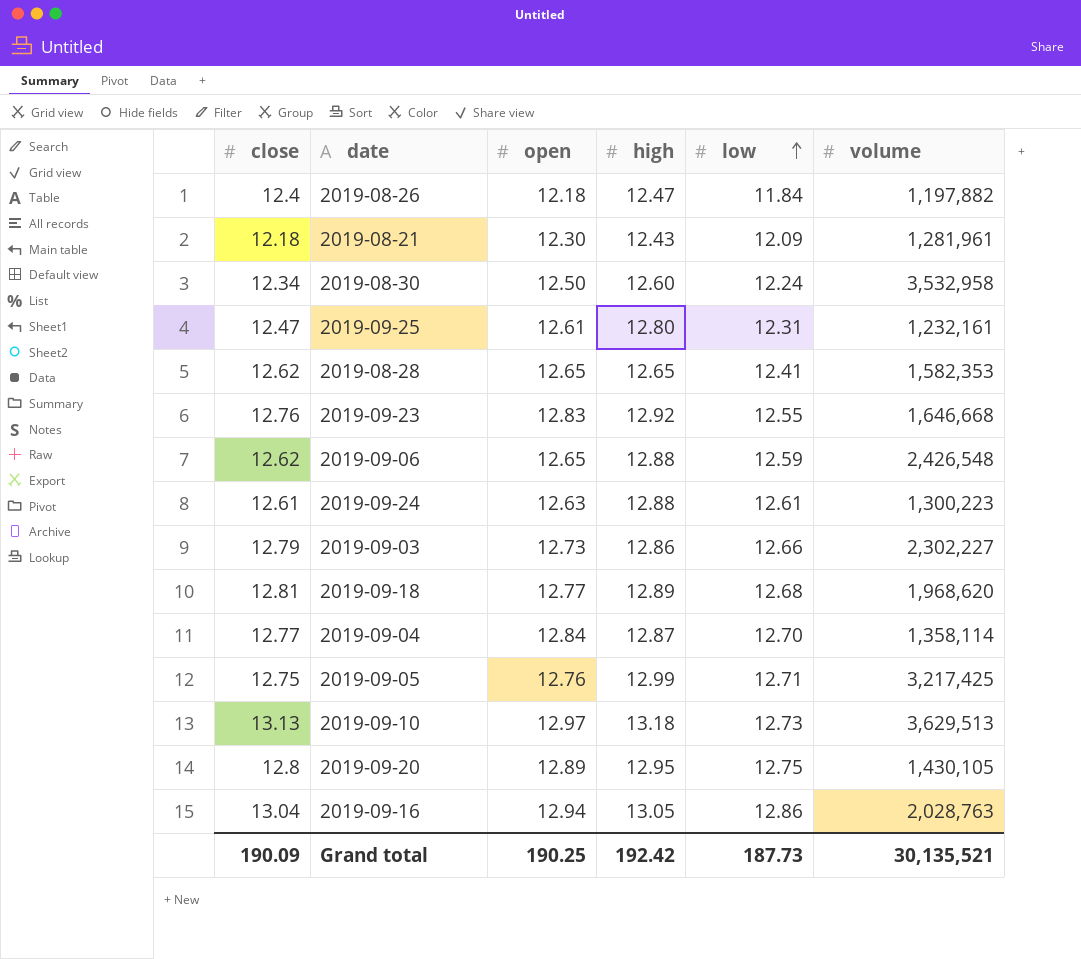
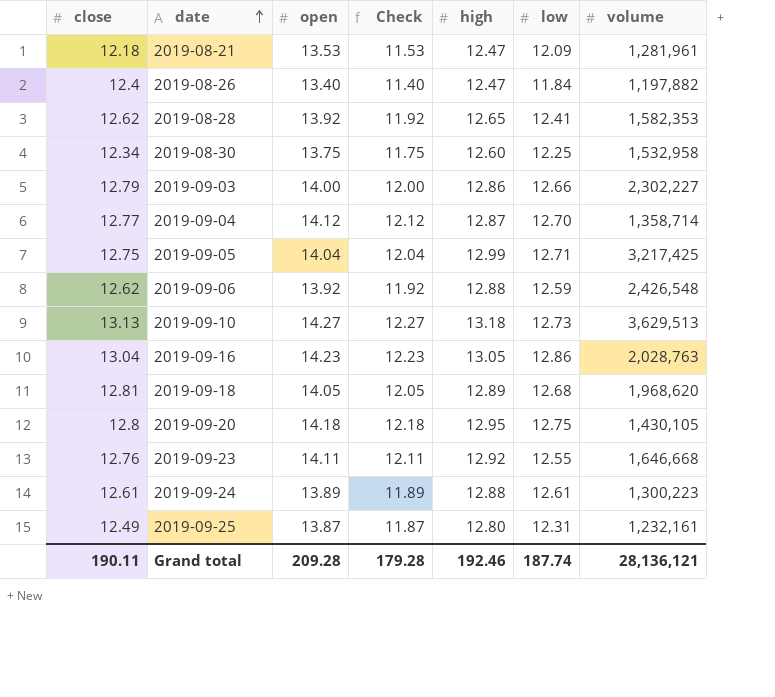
row order: low ascending -> date ascending
column Check | formula: none -> [open] - 2
2019-08-21 | open: 12.30 -> 13.53
2019-08-21 | high: 12.43 -> 12.47
2019-08-26 | open: 12.18 -> 13.40
2019-08-28 | open: 12.65 -> 13.92
2019-08-30 | open: 12.50 -> 13.75
2019-08-30 | low: 12.24 -> 12.25
2019-08-30 | volume: 3,532,958 -> 1,532,958
2019-09-03 | open: 12.73 -> 14.00
2019-09-04 | open: 12.84 -> 14.12
2019-09-04 | volume: 1,358,114 -> 1,358,714
2019-09-05 | open: 12.76 -> 14.04
2019-09-06 | open: 12.65 -> 13.92
2019-09-10 | open: 12.97 -> 14.27
2019-09-16 | open: 12.94 -> 14.23
2019-09-18 | open: 12.77 -> 14.05
2019-09-20 | open: 12.89 -> 14.18
2019-09-23 | open: 12.83 -> 14.11
2019-09-24 | open: 12.63 -> 13.89
2019-09-25 | close: 12.47 -> 12.49
2019-09-25 | open: 12.61 -> 13.87
Grand total | close: 190.09 -> 190.11
Grand total | open: 190.25 -> 209.28
Grand total | high: 192.42 -> 192.46
Grand total | low: 187.73 -> 187.74
Grand total | volume: 30,135,521 -> 28,136,121

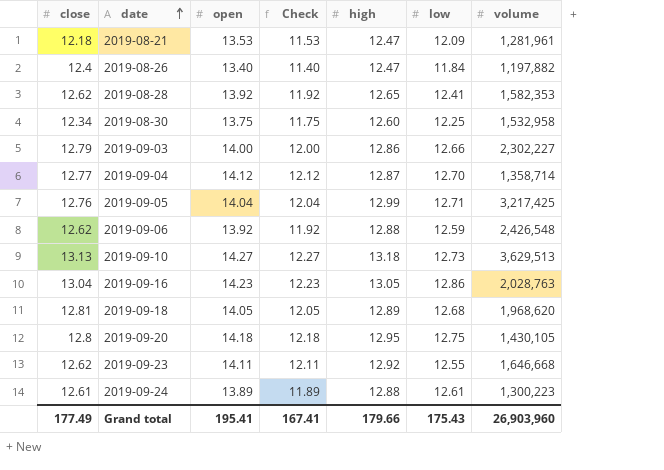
row 2019-09-25: 12.49 | 13.87 | 11.87 | 12.80 | 12.31 | 1,232,161 -> none
2019-09-05 | close: 12.75 -> 12.76
2019-09-23 | close: 12.76 -> 12.62
Grand total | close: 190.11 -> 177.49
Grand total | open: 209.28 -> 195.41
Grand total | Check: 179.28 -> 167.41
Grand total | high: 192.46 -> 179.66
Grand total | low: 187.74 -> 175.43
Grand total | volume: 28,136,121 -> 26,903,960

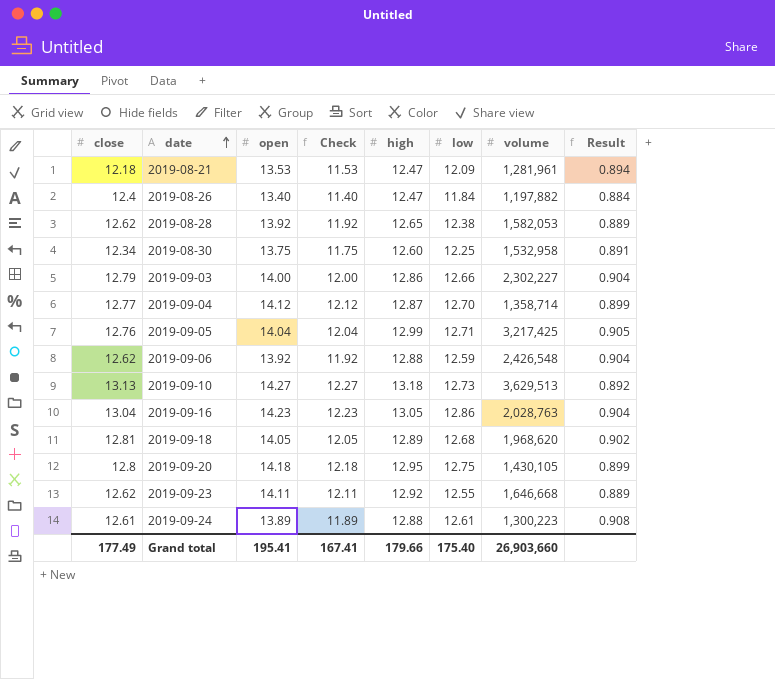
column Result | formula: none -> [low] / [open]
2019-08-28 | low: 12.41 -> 12.38
2019-08-28 | volume: 1,582,353 -> 1,582,053
Grand total | low: 175.43 -> 175.40
Grand total | volume: 26,903,960 -> 26,903,660

